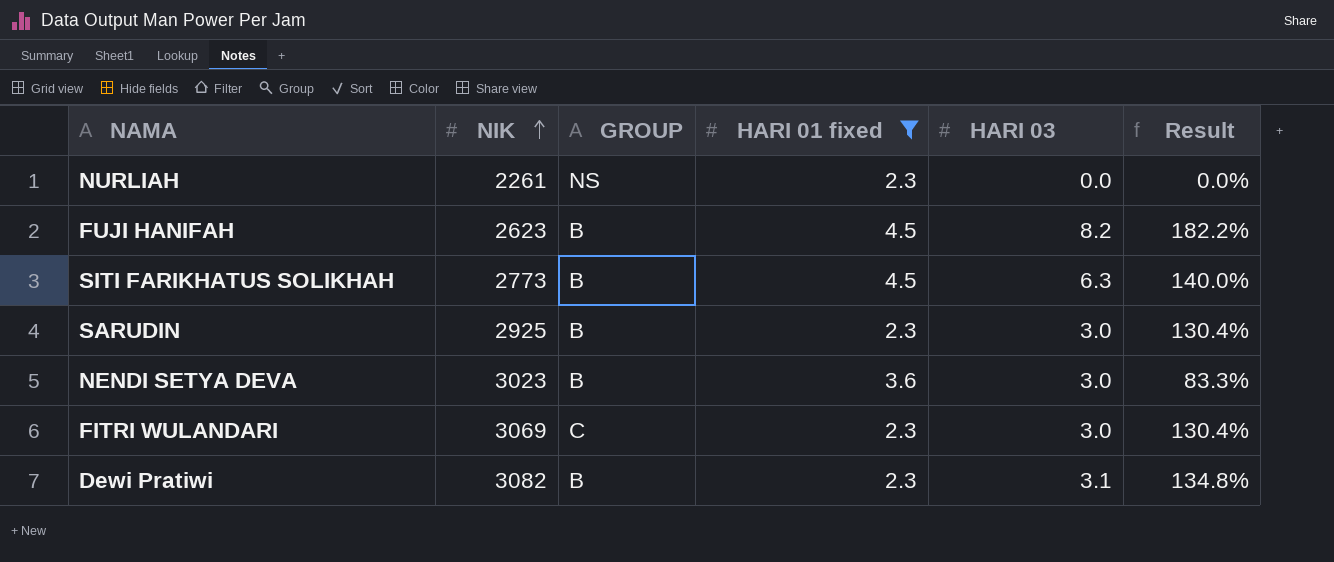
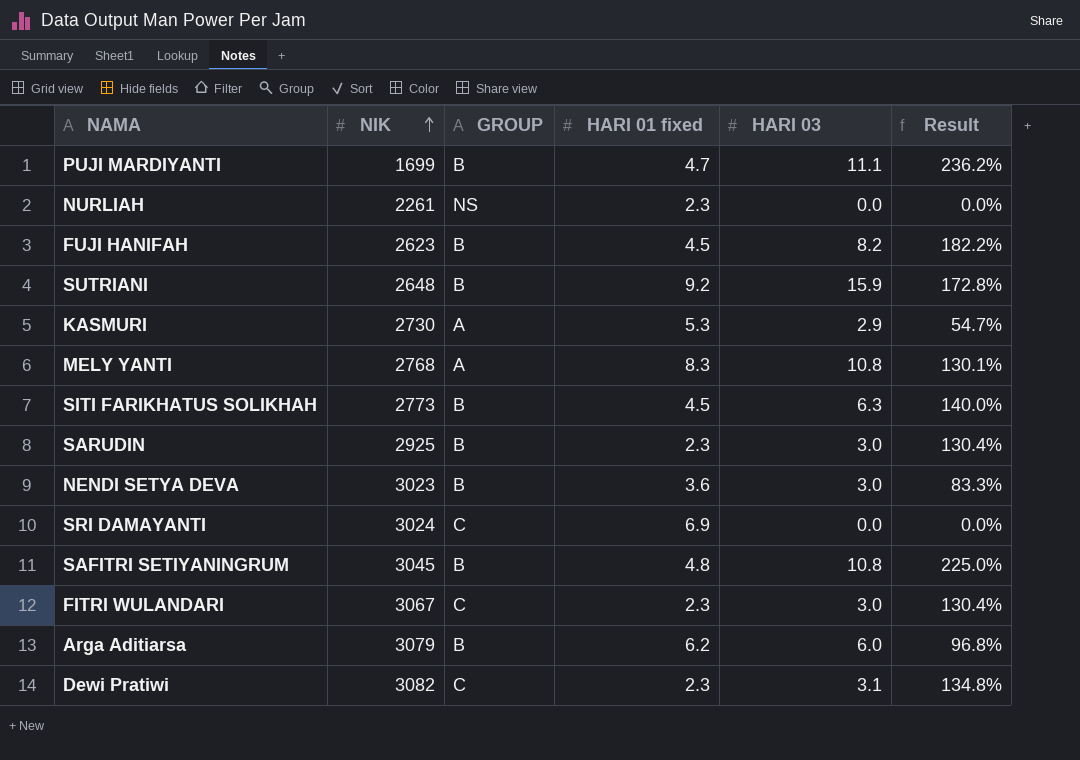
filter: HARI 01 fixed <= 4.5 -> none
FITRI WULANDARI | NIK: 3069 -> 3067
Dewi Pratiwi | GROUP: B -> C

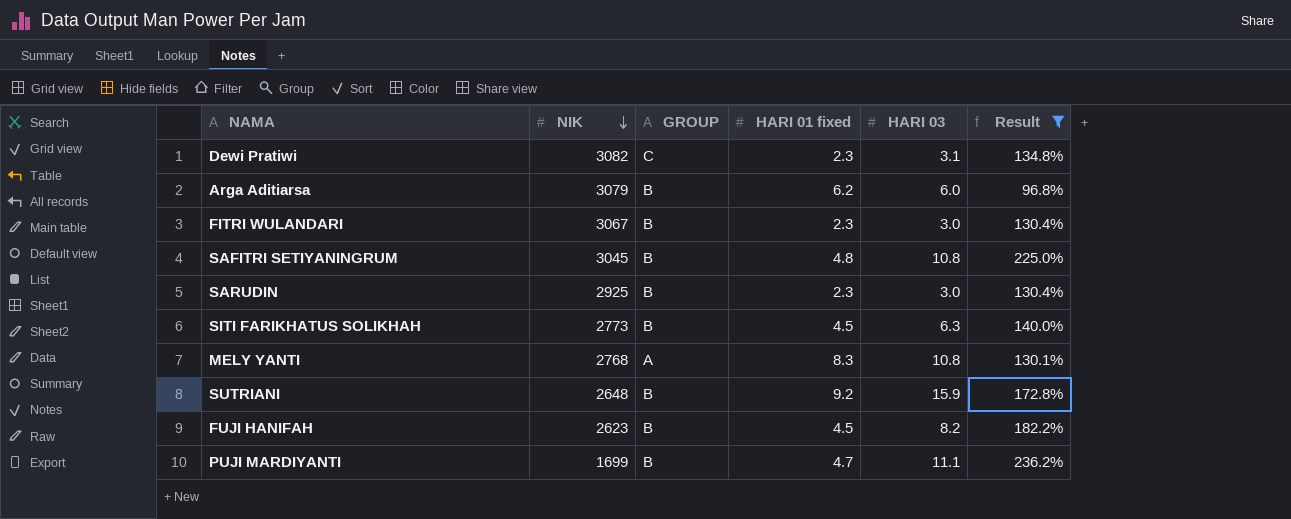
filter: none -> Result >= 96.8%
row order: NIK ascending -> NIK descending
FITRI WULANDARI | GROUP: C -> B

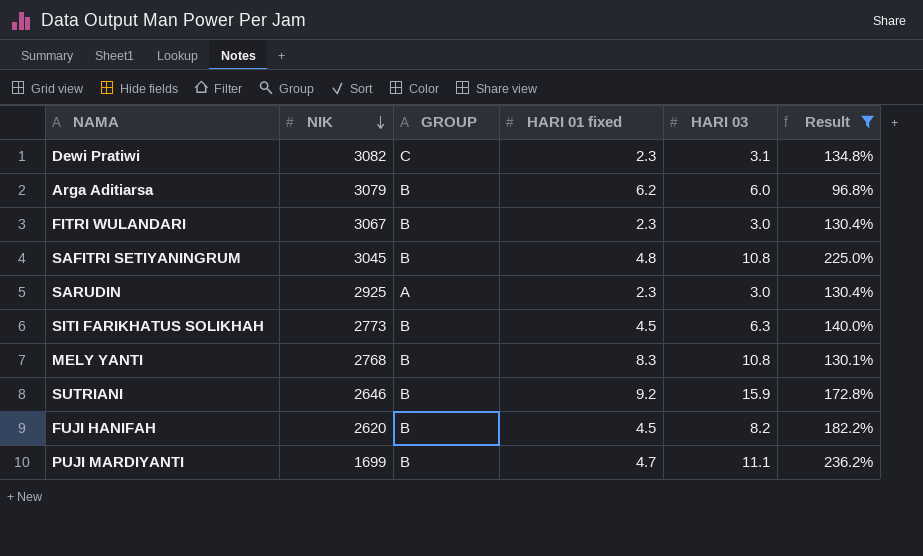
SARUDIN | GROUP: B -> A
MELY YANTI | GROUP: A -> B
SUTRIANI | NIK: 2648 -> 2646
FUJI HANIFAH | NIK: 2623 -> 2620

